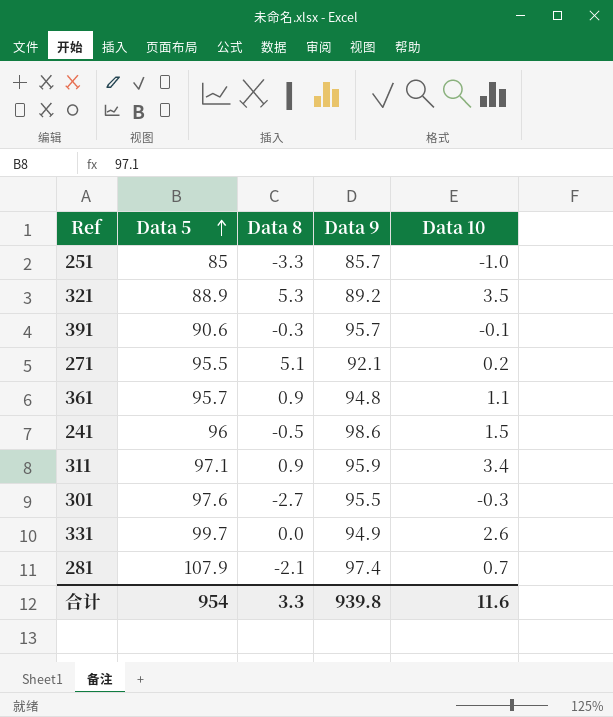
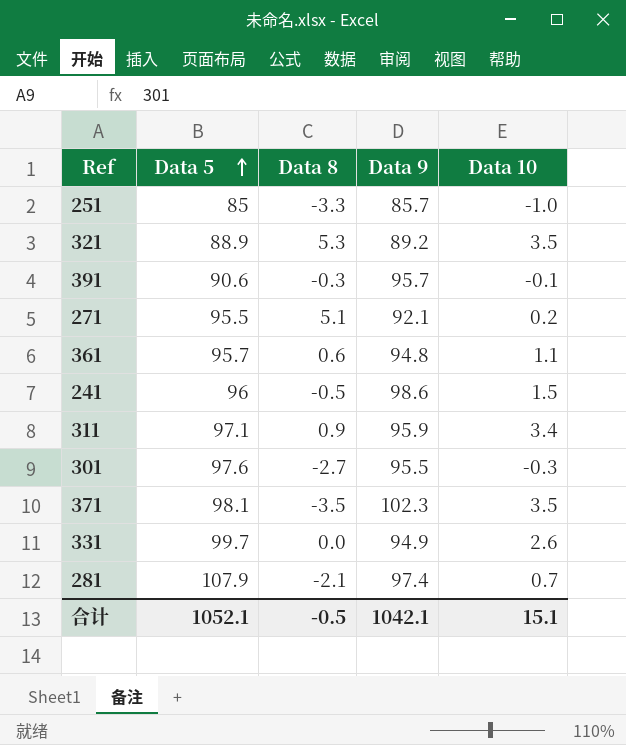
361 | Data 8: 0.9 -> 0.6
row 371: none -> 98.1 | -3.5 | 102.3 | 3.5
合计 | Data 5: 954 -> 1052.1
合计 | Data 8: 3.3 -> -0.5
合计 | Data 9: 939.8 -> 1042.1
合计 | Data 10: 11.6 -> 15.1

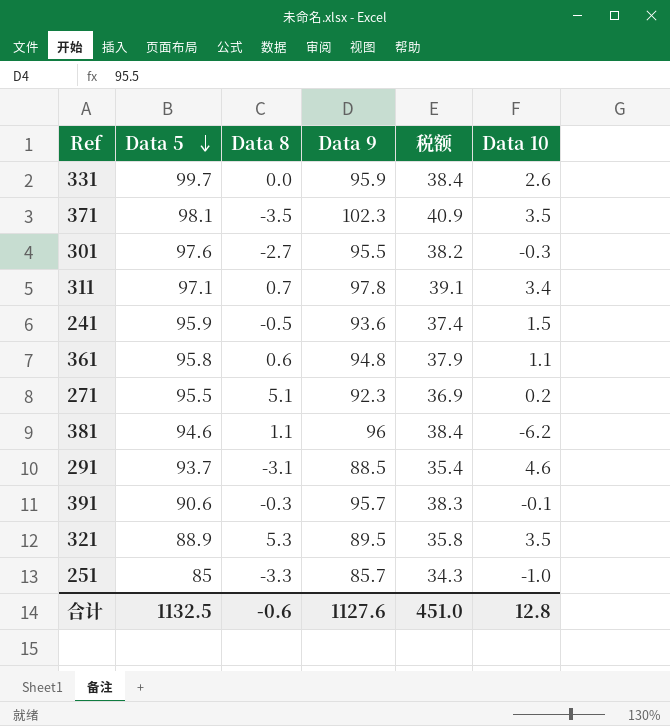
row order: Data 5 ascending -> Data 5 descending
column 税额 | formula: none -> [Data 9] * 0.4
row 281: 107.9 | -2.1 | 97.4 | 0.7 -> none
331 | Data 9: 94.9 -> 95.9
311 | Data 8: 0.9 -> 0.7
311 | Data 9: 95.9 -> 97.8
241 | Data 5: 96 -> 95.9
241 | Data 9: 98.6 -> 93.6
361 | Data 5: 95.7 -> 95.8
271 | Data 9: 92.1 -> 92.3
row 381: none -> 94.6 | 1.1 | 96 | 38.4 | -6.2
row 291: none -> 93.7 | -3.1 | 88.5 | 35.4 | 4.6
321 | Data 9: 89.2 -> 89.5
合计 | Data 5: 1052.1 -> 1132.5
合计 | Data 8: -0.5 -> -0.6
合计 | Data 9: 1042.1 -> 1127.6
合计 | Data 10: 15.1 -> 12.8

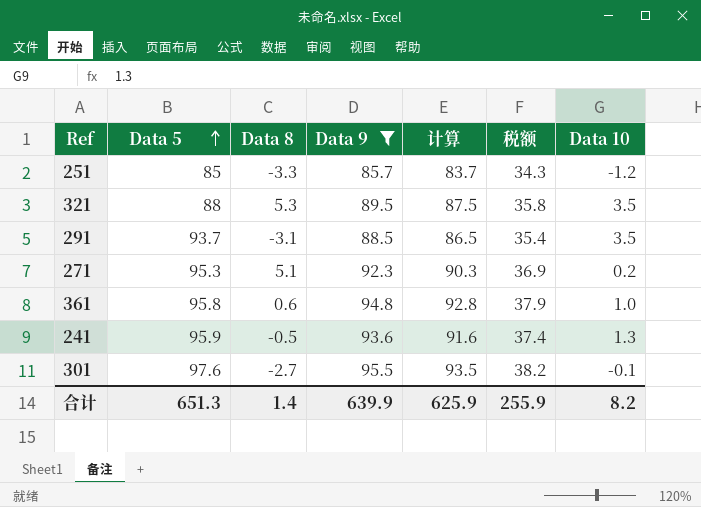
filter: none -> Data 9 <= 95.5
row order: Data 5 descending -> Data 5 ascending
column 计算 | formula: none -> [Data 9] - 2
251 | Data 10: -1.0 -> -1.2
321 | Data 5: 88.9 -> 88
291 | Data 10: 4.6 -> 3.5
271 | Data 5: 95.5 -> 95.3
361 | Data 10: 1.1 -> 1.0
241 | Data 10: 1.5 -> 1.3
301 | Data 10: -0.3 -> -0.1
合计 | Data 5: 1132.5 -> 651.3
合计 | Data 8: -0.6 -> 1.4
合计 | Data 9: 1127.6 -> 639.9
合计 | 税额: 451.0 -> 255.9
合计 | Data 10: 12.8 -> 8.2

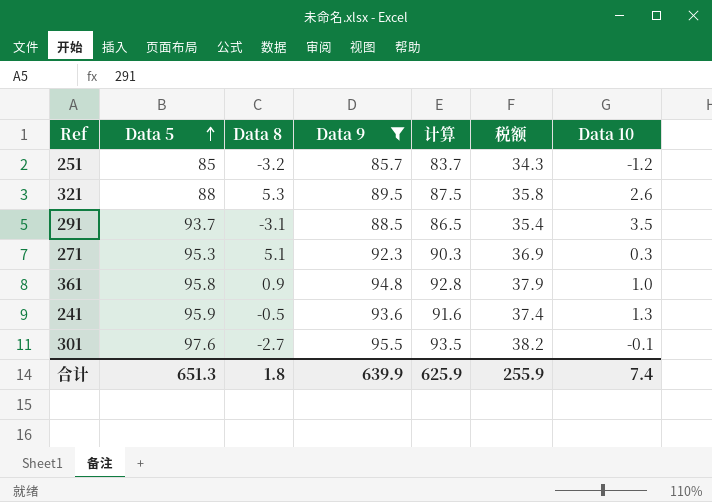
251 | Data 8: -3.3 -> -3.2
321 | Data 10: 3.5 -> 2.6
271 | Data 10: 0.2 -> 0.3
361 | Data 8: 0.6 -> 0.9
合计 | Data 8: 1.4 -> 1.8
合计 | Data 10: 8.2 -> 7.4

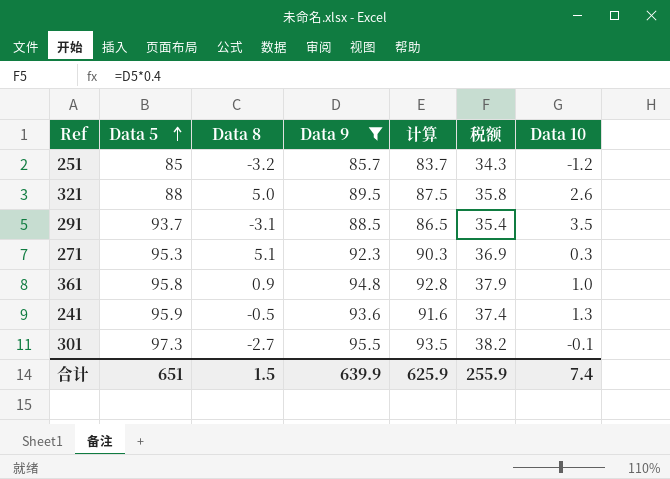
321 | Data 8: 5.3 -> 5.0
301 | Data 5: 97.6 -> 97.3
合计 | Data 5: 651.3 -> 651
合计 | Data 8: 1.8 -> 1.5

